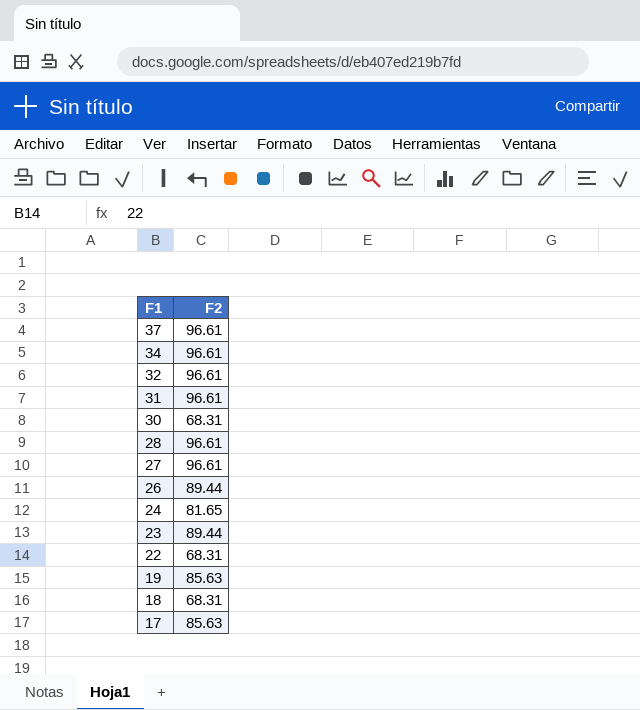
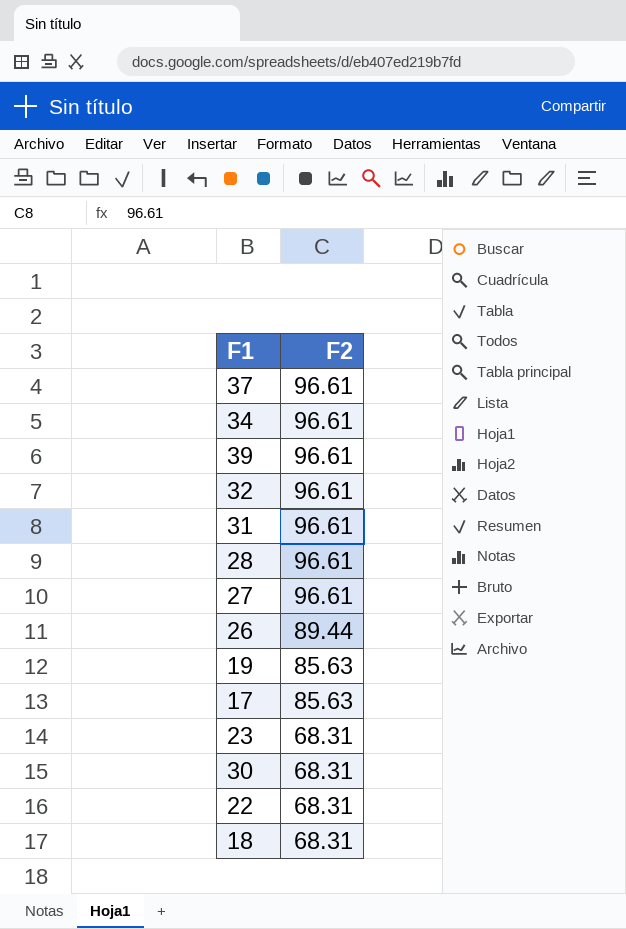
row order: F1 descending -> F2 descending
row 24: 81.65 -> none
row 39: none -> 96.61
23 | F2: 89.44 -> 68.31

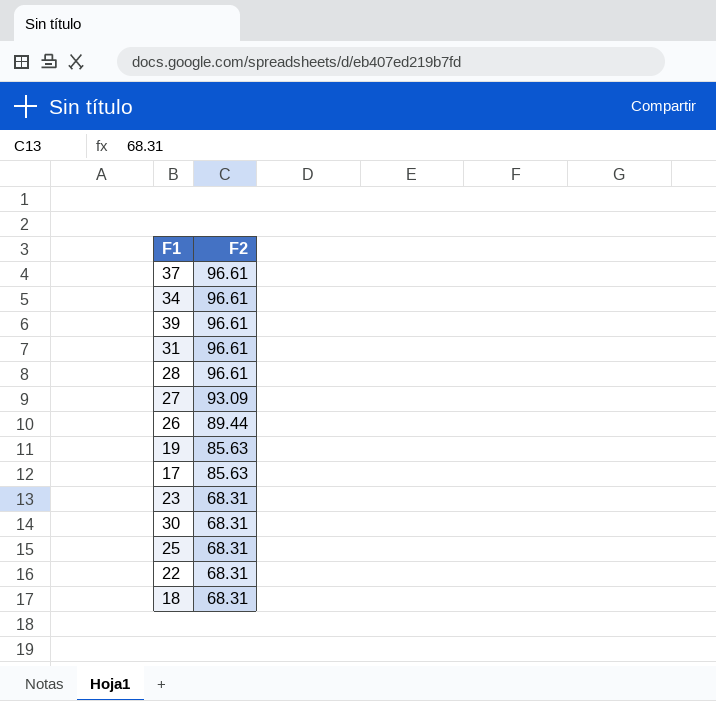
row 32: 96.61 -> none
27 | F2: 96.61 -> 93.09
row 25: none -> 68.31

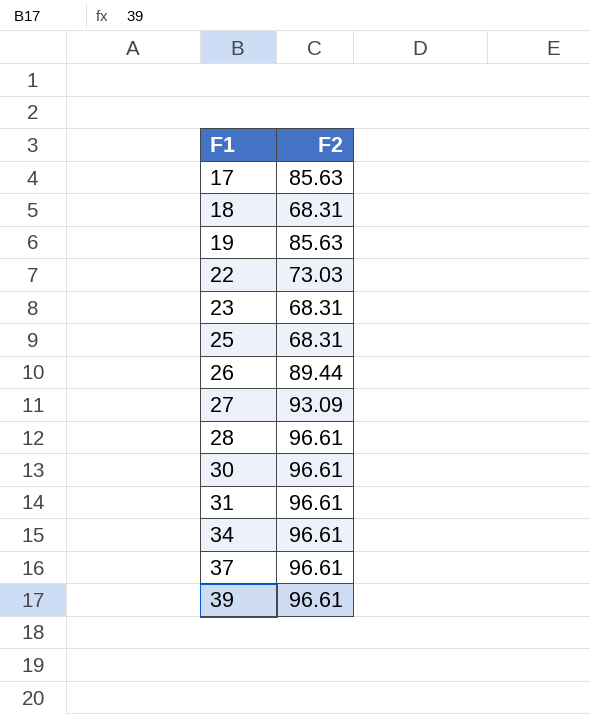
row order: F2 descending -> F1 ascending
22 | F2: 68.31 -> 73.03
30 | F2: 68.31 -> 96.61

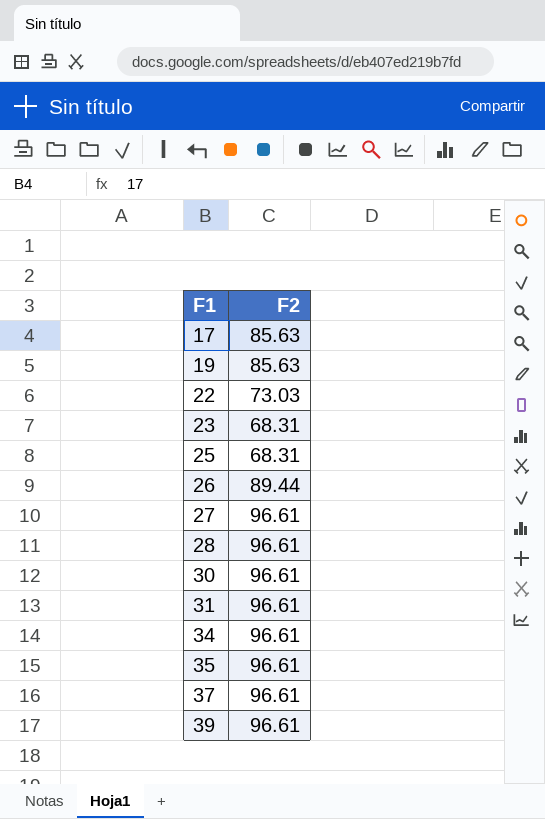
row 18: 68.31 -> none
27 | F2: 93.09 -> 96.61
row 35: none -> 96.61

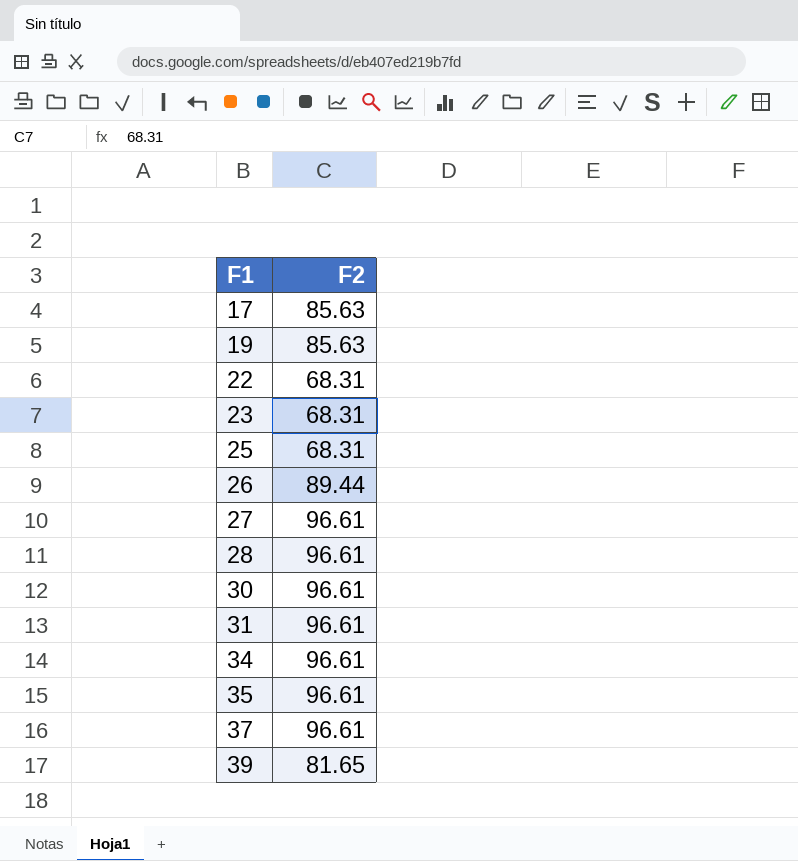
22 | F2: 73.03 -> 68.31
39 | F2: 96.61 -> 81.65

